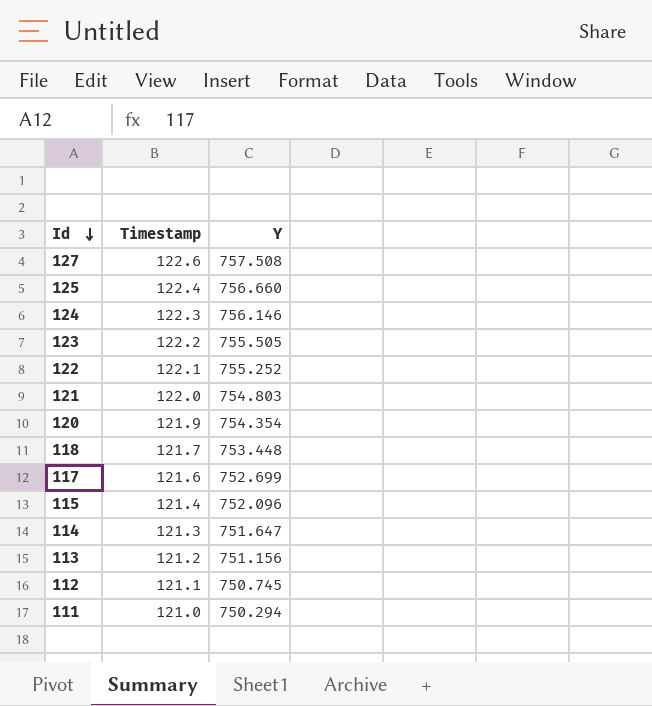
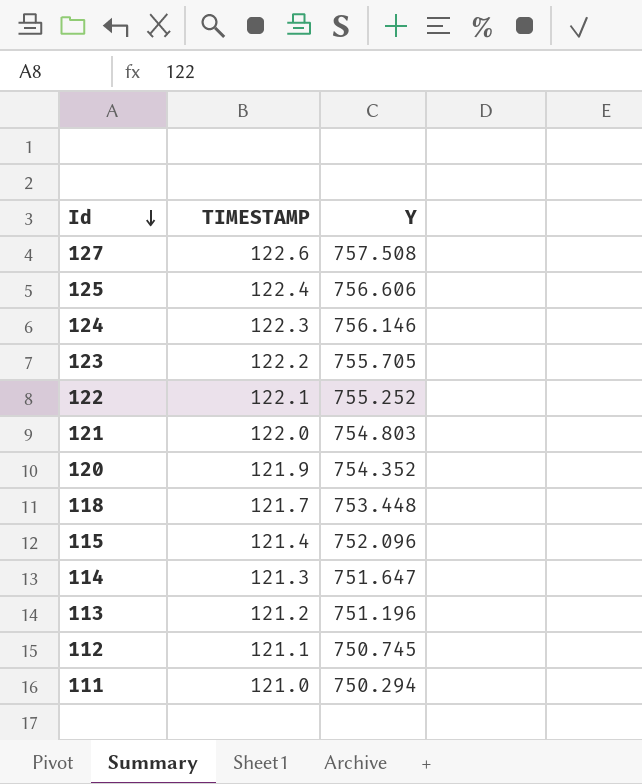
column name: Timestamp -> TIMESTAMP
row 117: 121.6 | 752.699 -> none
125 | Y: 756.660 -> 756.606
123 | Y: 755.505 -> 755.705
120 | Y: 754.354 -> 754.352
113 | Y: 751.156 -> 751.196

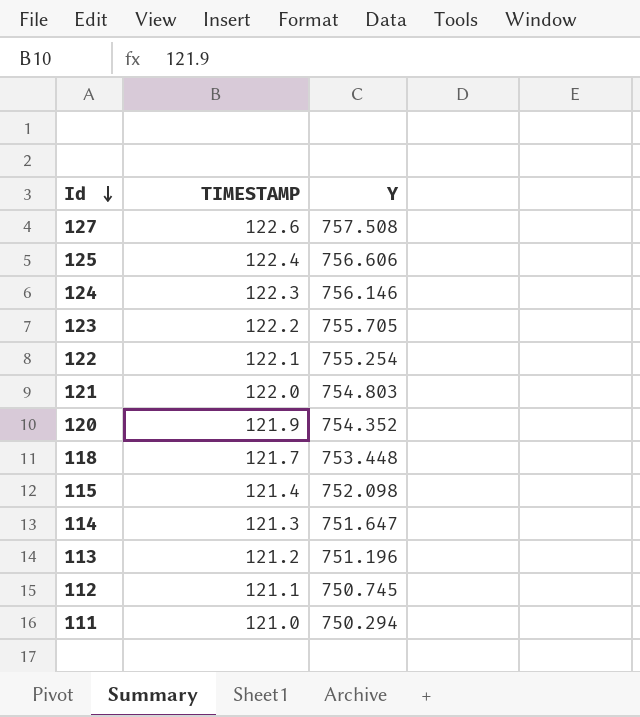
122 | Y: 755.252 -> 755.254
115 | Y: 752.096 -> 752.098

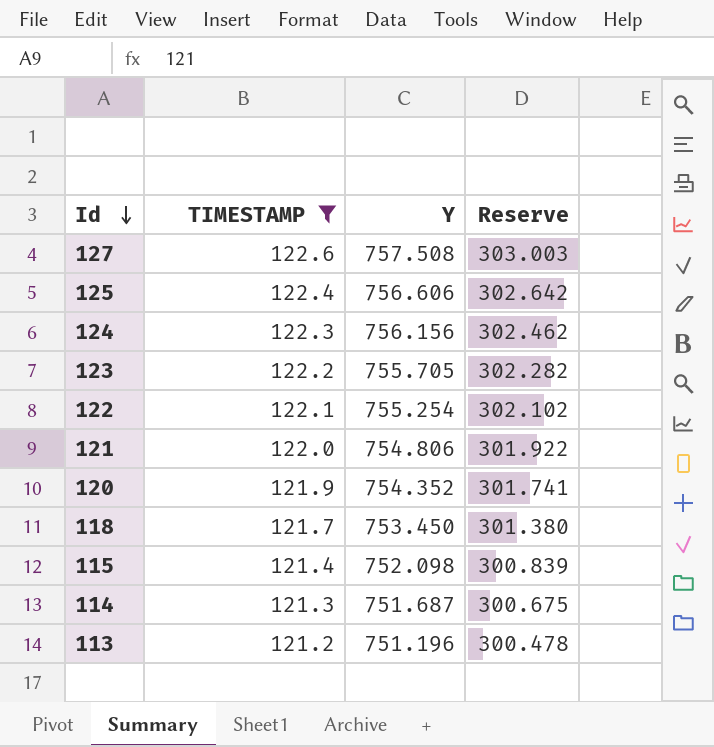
filter: none -> TIMESTAMP >= 121.2
column Reserve | formula: none -> [Y] * 0.4
124 | Y: 756.146 -> 756.156
121 | Y: 754.803 -> 754.806
118 | Y: 753.448 -> 753.450
114 | Y: 751.647 -> 751.687

